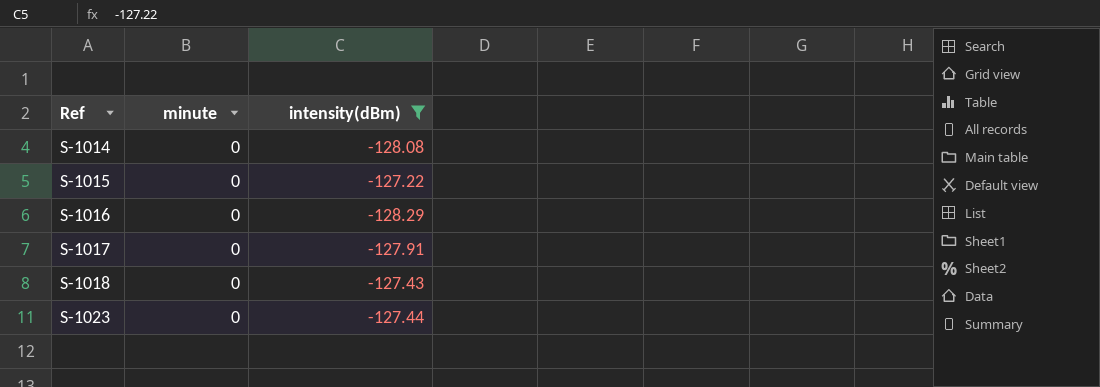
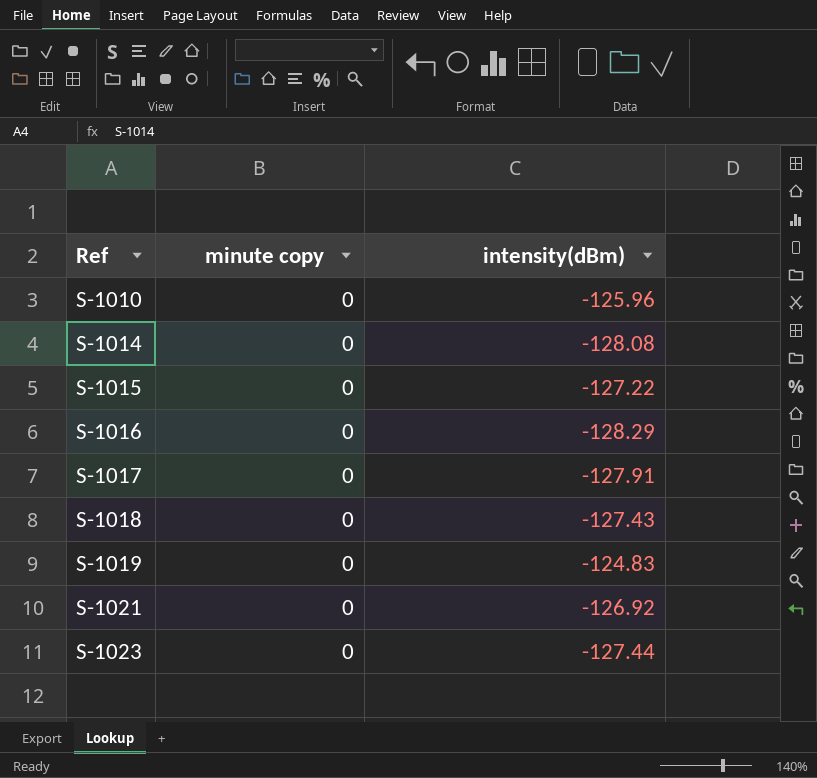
filter: intensity(dBm) <= -127.22 -> none
column name: minute -> minute copy

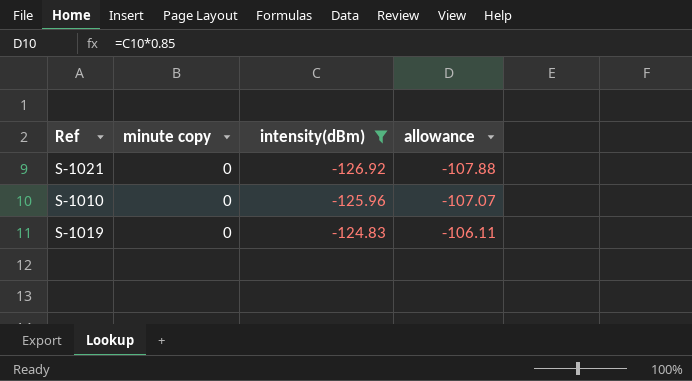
filter: none -> intensity(dBm) >= -126.92
row order: Ref ascending -> intensity(dBm) ascending
column allowance | formula: none -> [intensity(dBm)] * 0.85

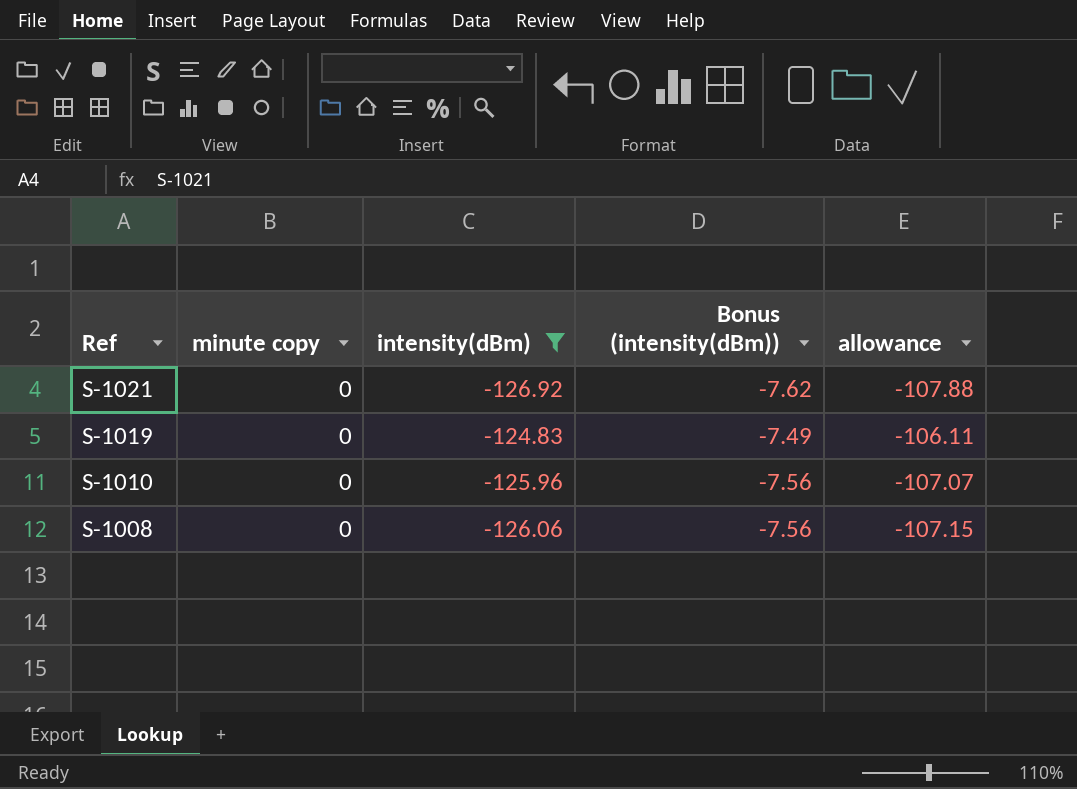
row order: intensity(dBm) ascending -> Ref descending
column Bonus (intensity(dBm)) | formula: none -> [intensity(dBm)] * 0.06
row S-1008: none -> 0 | -126.06 | -7.56 | -107.15

